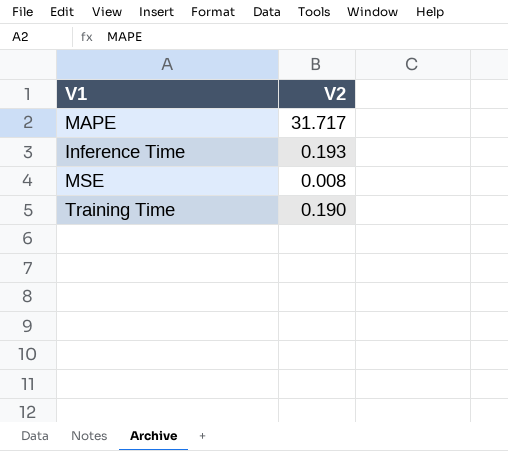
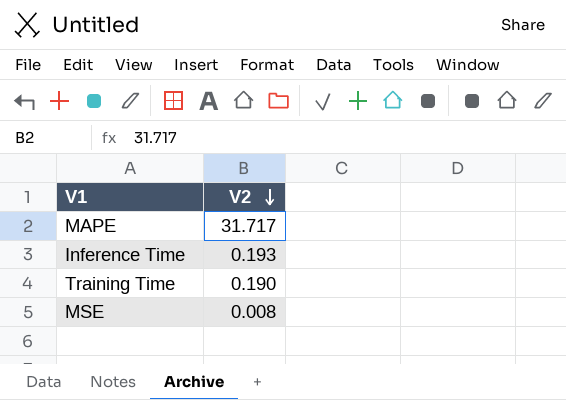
row order: none -> V2 descending

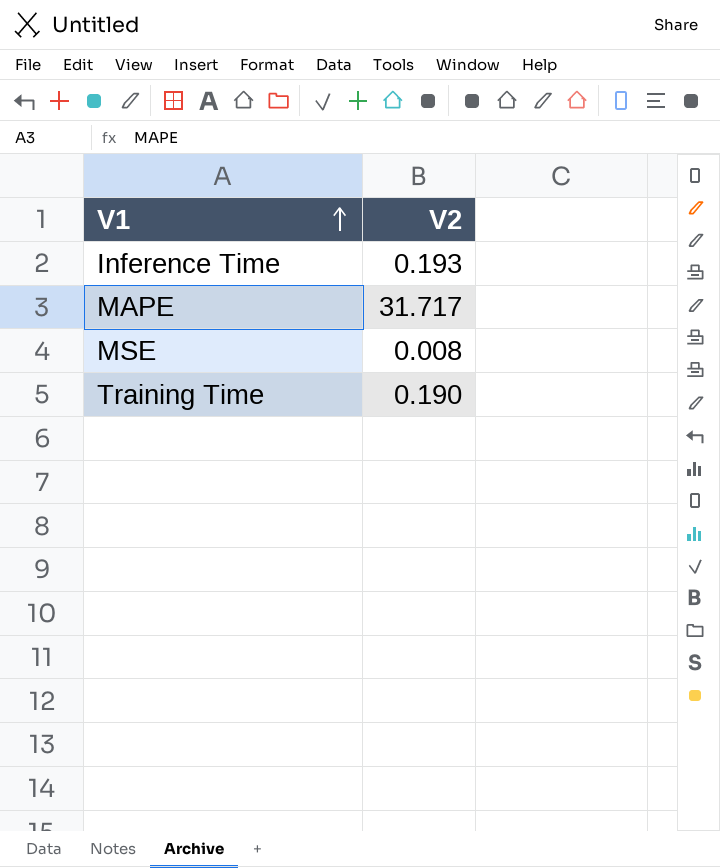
row order: V2 descending -> V1 ascending

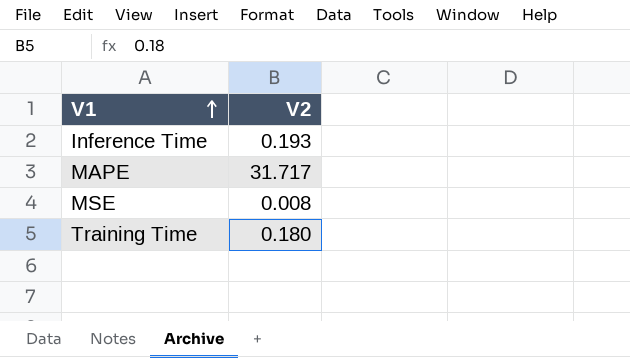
Training Time | V2: 0.190 -> 0.180

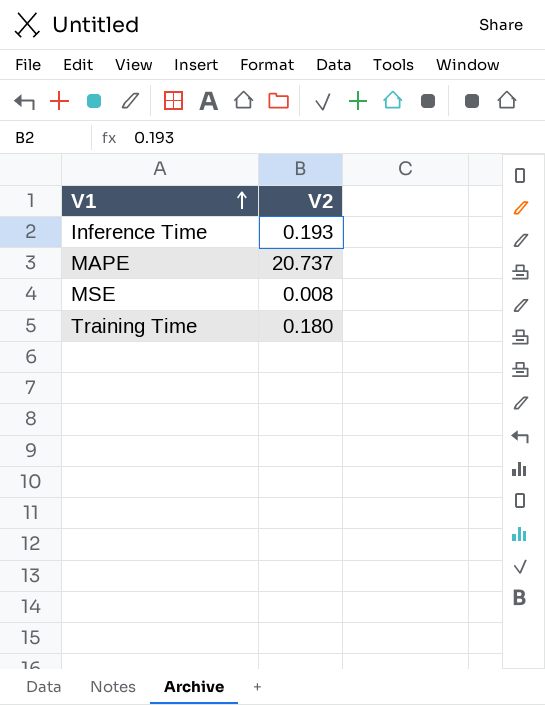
MAPE | V2: 31.717 -> 20.737

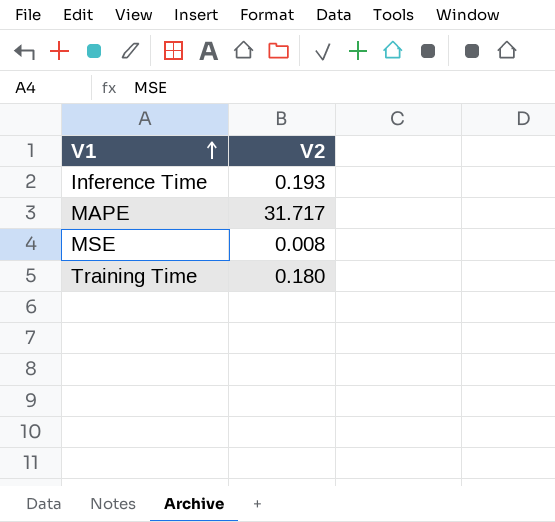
MAPE | V2: 20.737 -> 31.717

